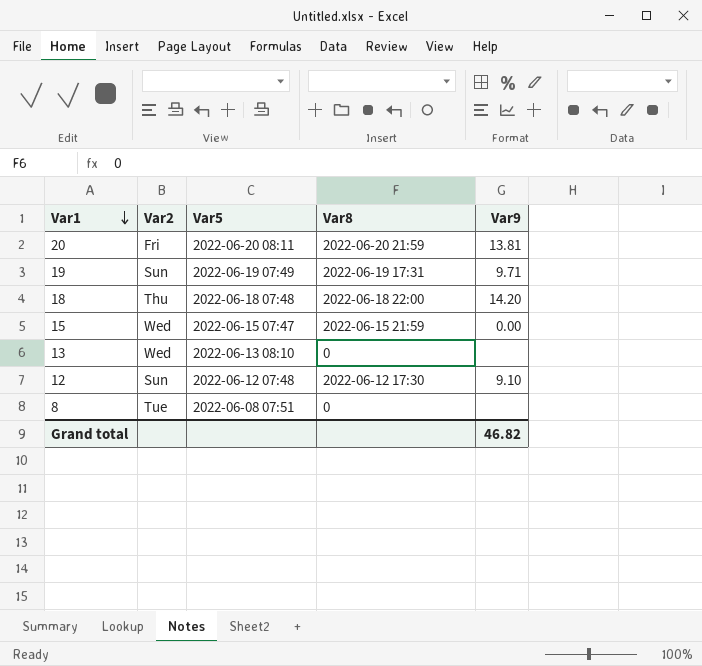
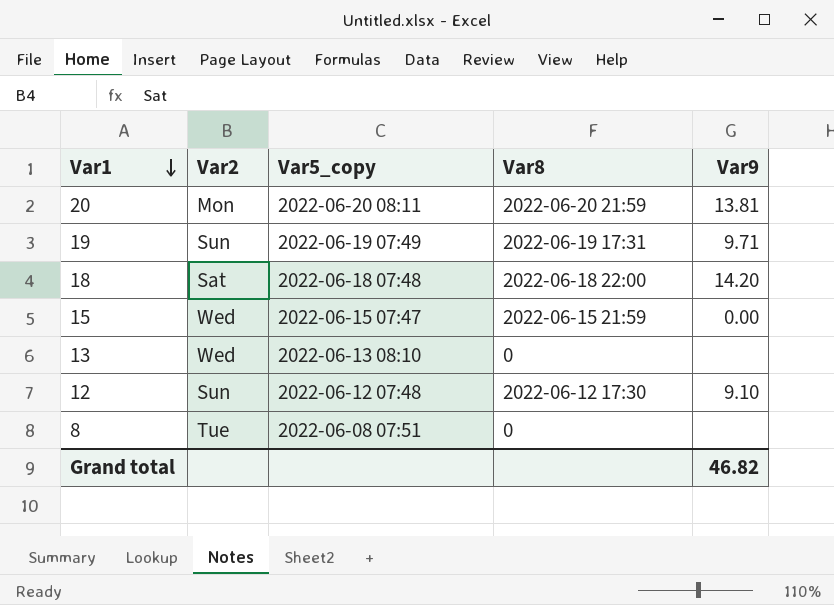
column name: Var5 -> Var5_copy
20 | Var2: Fri -> Mon
18 | Var2: Thu -> Sat

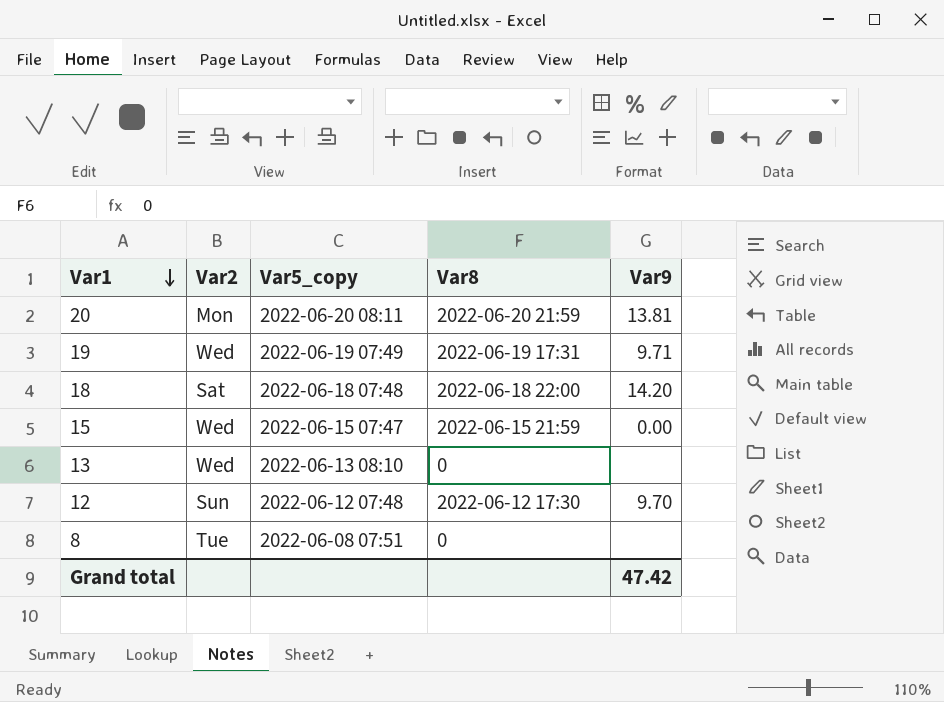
19 | Var2: Sun -> Wed
12 | Var9: 9.10 -> 9.70
Grand total | Var9: 46.82 -> 47.42

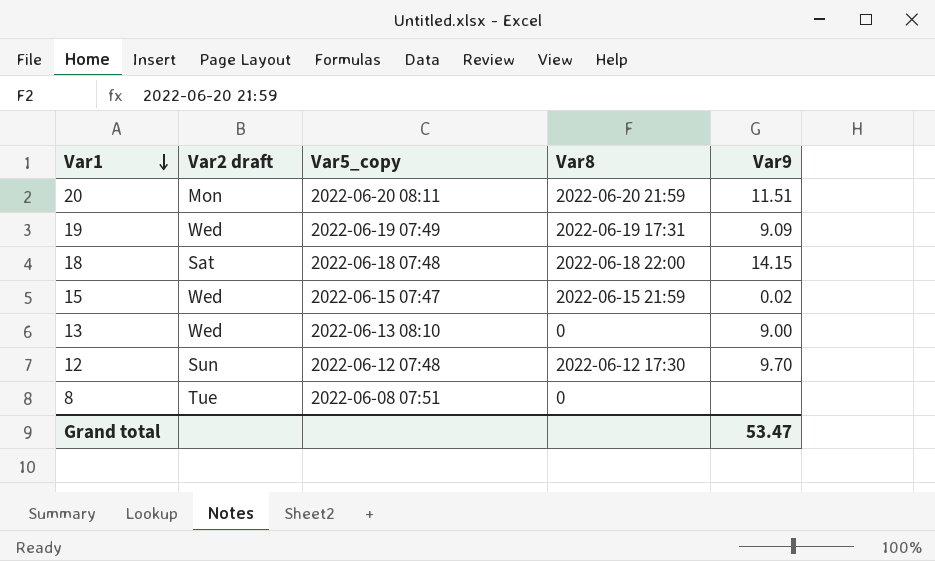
column name: Var2 -> Var2 draft
20 | Var9: 13.81 -> 11.51
19 | Var9: 9.71 -> 9.09
18 | Var9: 14.20 -> 14.15
15 | Var9: 0.00 -> 0.02
13 | Var9: none -> 9.00
Grand total | Var9: 47.42 -> 53.47

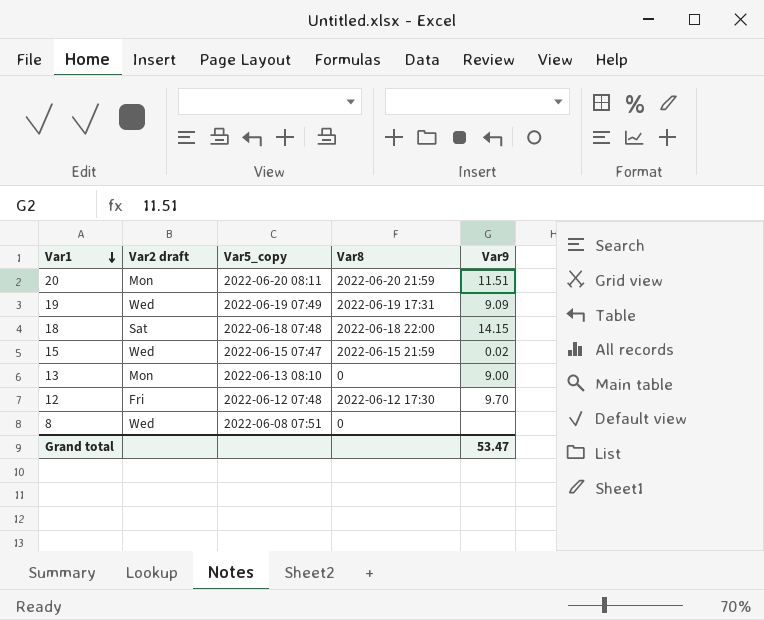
13 | Var2 draft: Wed -> Mon
12 | Var2 draft: Sun -> Fri
8 | Var2 draft: Tue -> Wed

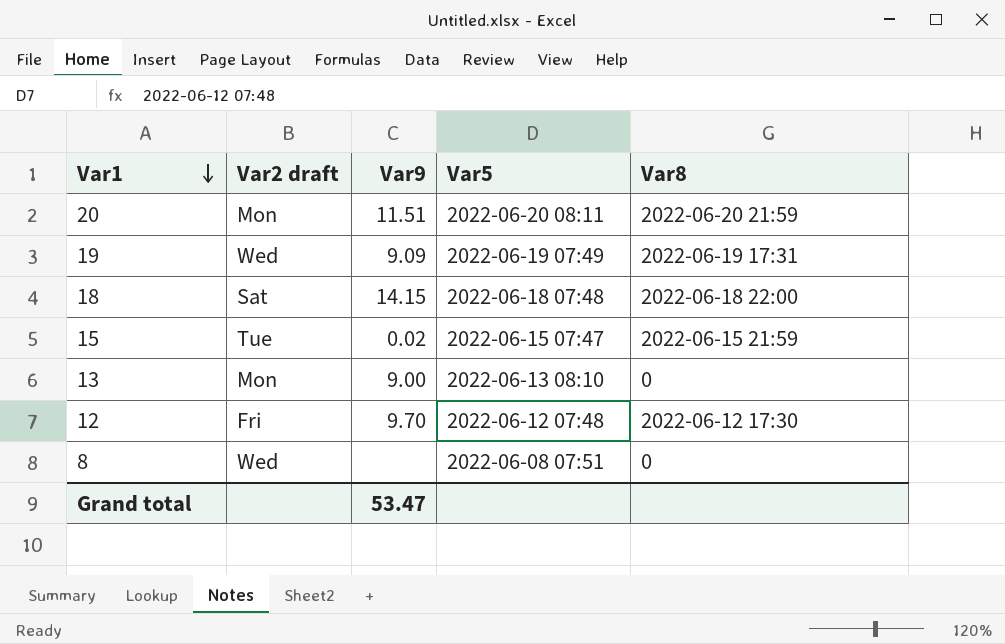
column Var9 | position: 5 -> 3
column name: Var5_copy -> Var5
15 | Var2 draft: Wed -> Tue

